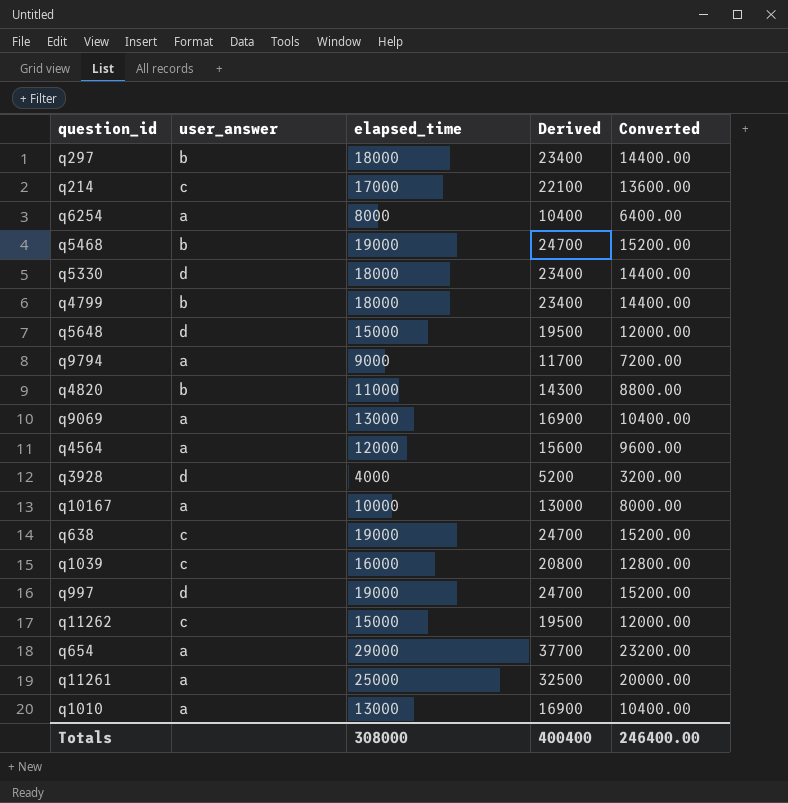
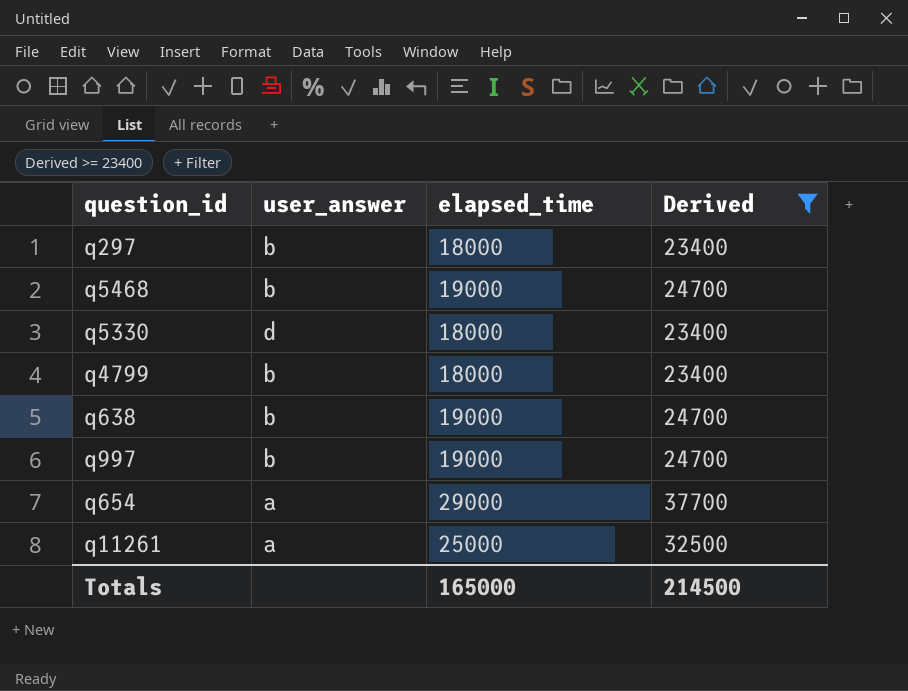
filter: none -> Derived >= 23400
column Converted | formula: [elapsed_time] * 0.8 -> none
q638 | user_answer: c -> b
q997 | user_answer: d -> b
Totals | elapsed_time: 308000 -> 165000
Totals | Derived: 400400 -> 214500

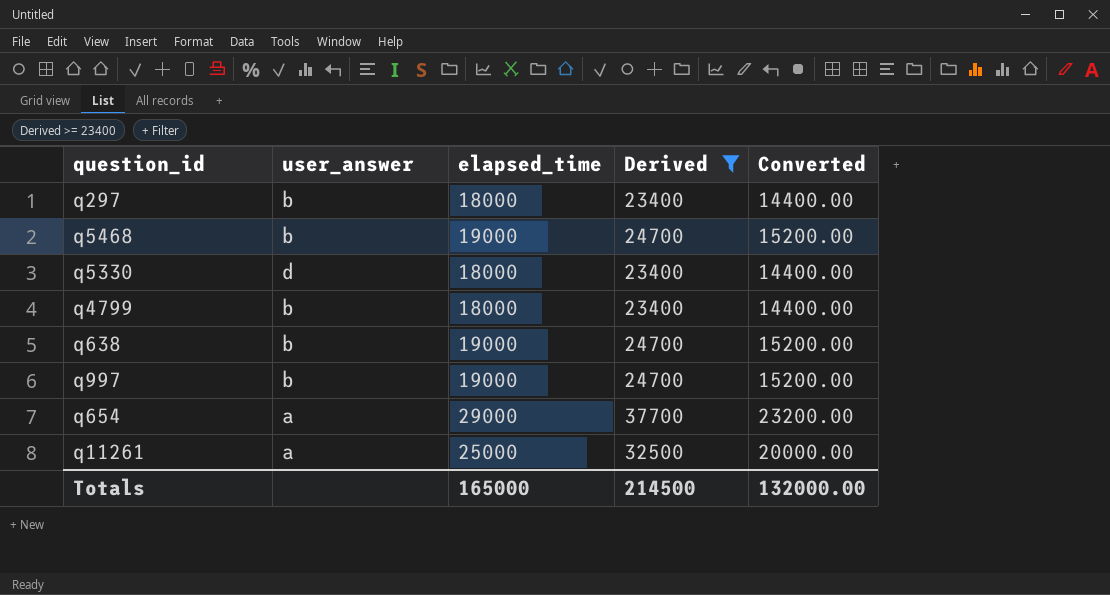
column Converted | formula: none -> [elapsed_time] * 0.8

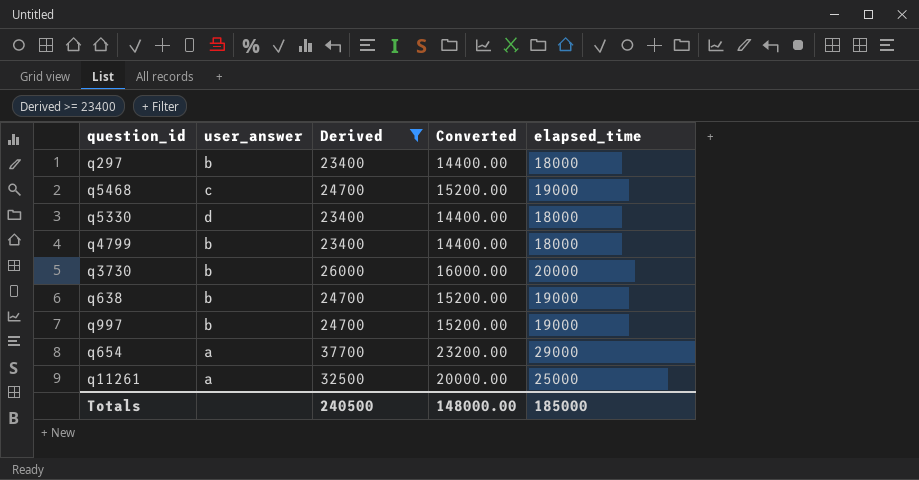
column elapsed_time | position: 3 -> 5
q5468 | user_answer: b -> c
row q3730: none -> b | 26000 | 16000.00 | 20000
Totals | Derived: 214500 -> 240500
Totals | Converted: 132000.00 -> 148000.00
Totals | elapsed_time: 165000 -> 185000

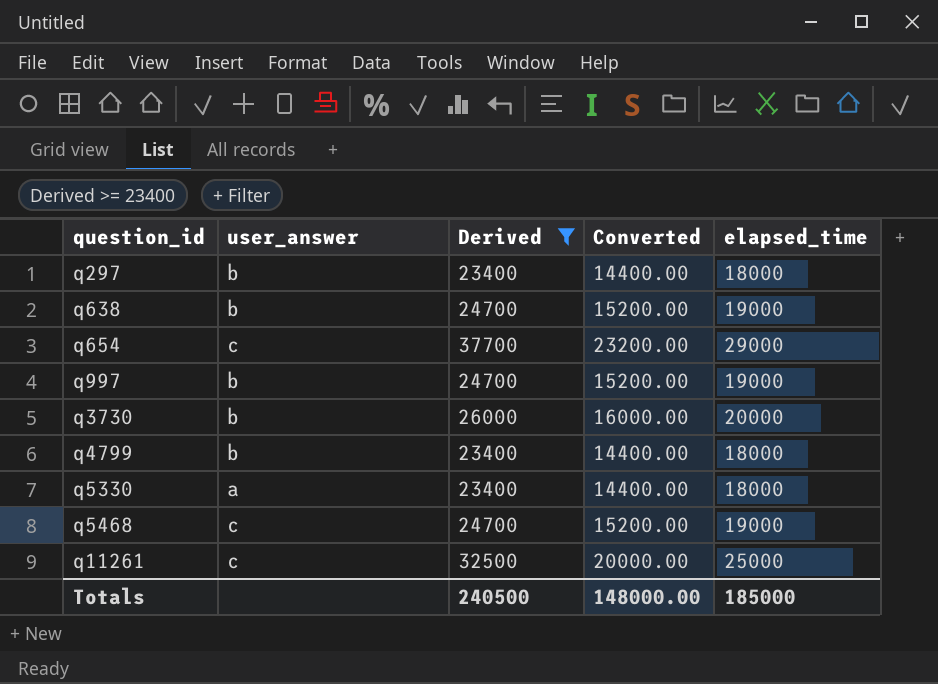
row order: none -> question_id ascending
q654 | user_answer: a -> c
q5330 | user_answer: d -> a
q11261 | user_answer: a -> c

